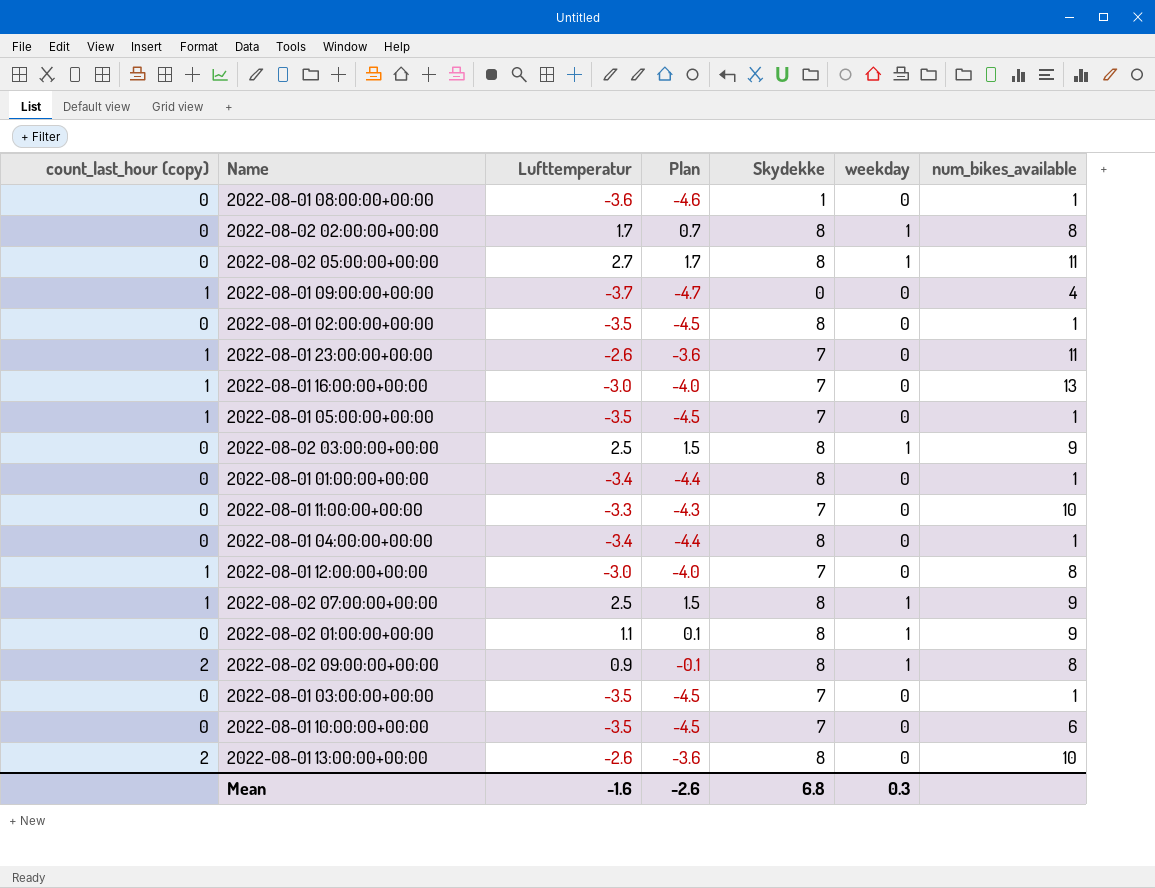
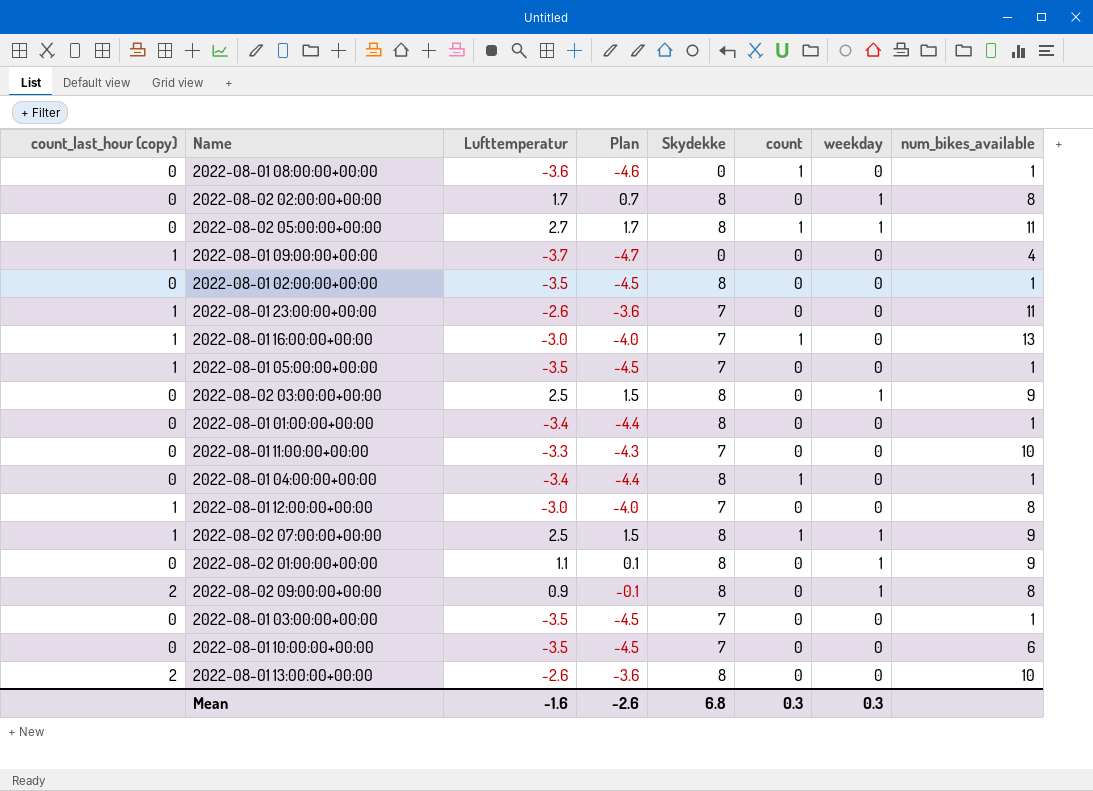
column count | position: none -> 6
2022-08-01 08:00:00+00:00 | Skydekke: 1 -> 0

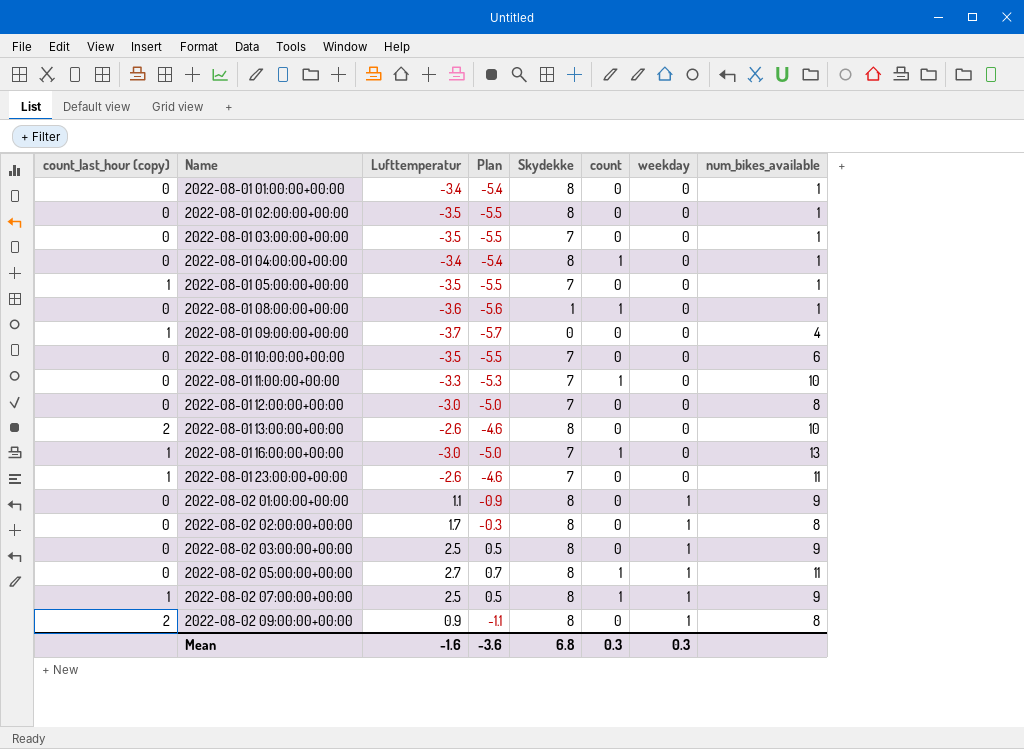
row order: none -> Name ascending
column Plan | formula: [Lufttemperatur] - 1 -> [Lufttemperatur] - 2
2022-08-01 08:00:00+00:00 | Skydekke: 0 -> 1
2022-08-01 11:00:00+00:00 | count: 0 -> 1
2022-08-01 12:00:00+00:00 | count_last_hour (copy): 1 -> 0
Mean | Plan: -2.6 -> -3.6

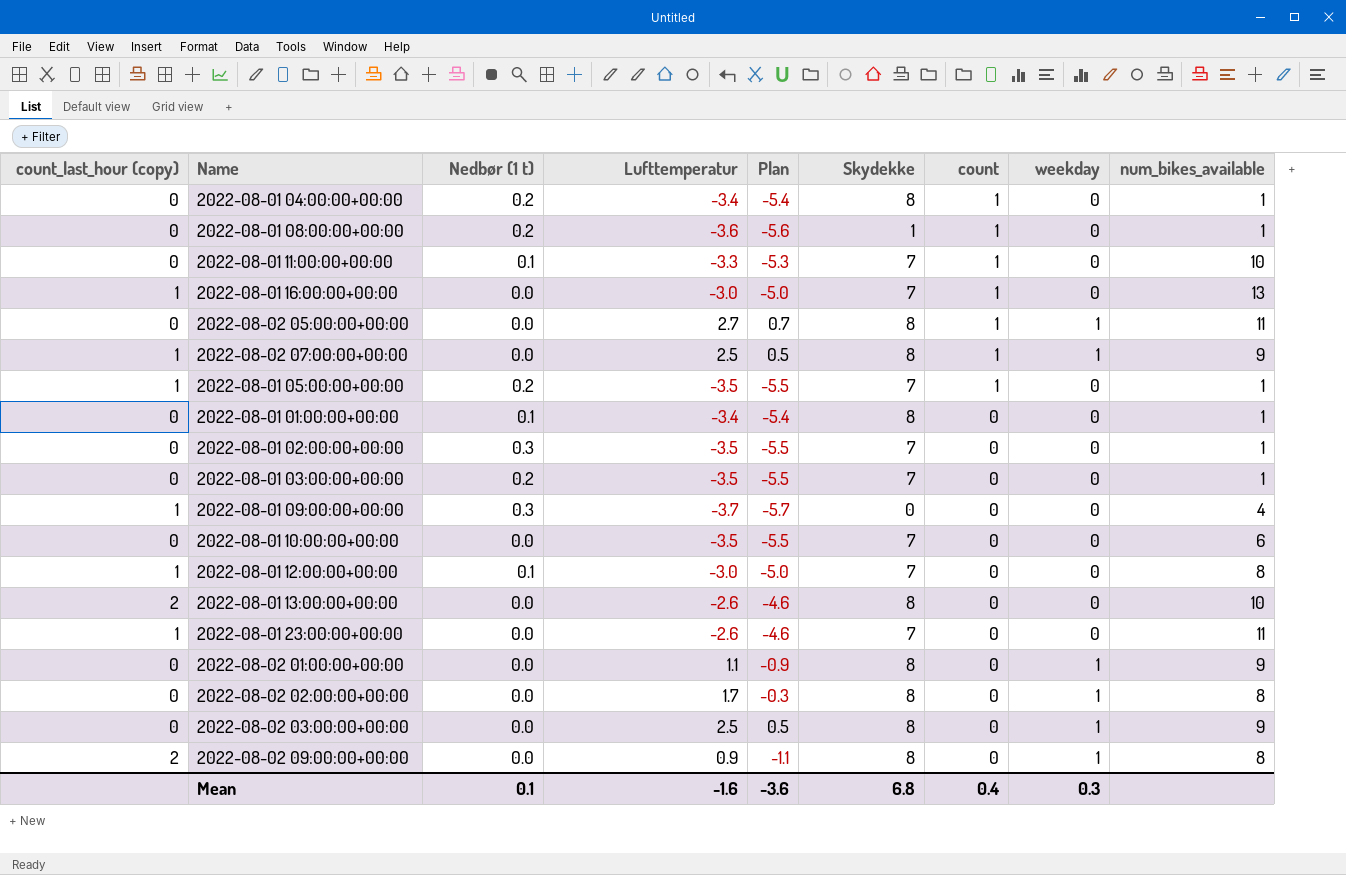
row order: Name ascending -> count descending
column Nedbør (1 t) | position: none -> 3
2022-08-01 05:00:00+00:00 | count: 0 -> 1
2022-08-01 02:00:00+00:00 | Skydekke: 8 -> 7
2022-08-01 12:00:00+00:00 | count_last_hour (copy): 0 -> 1
Mean | count: 0.3 -> 0.4

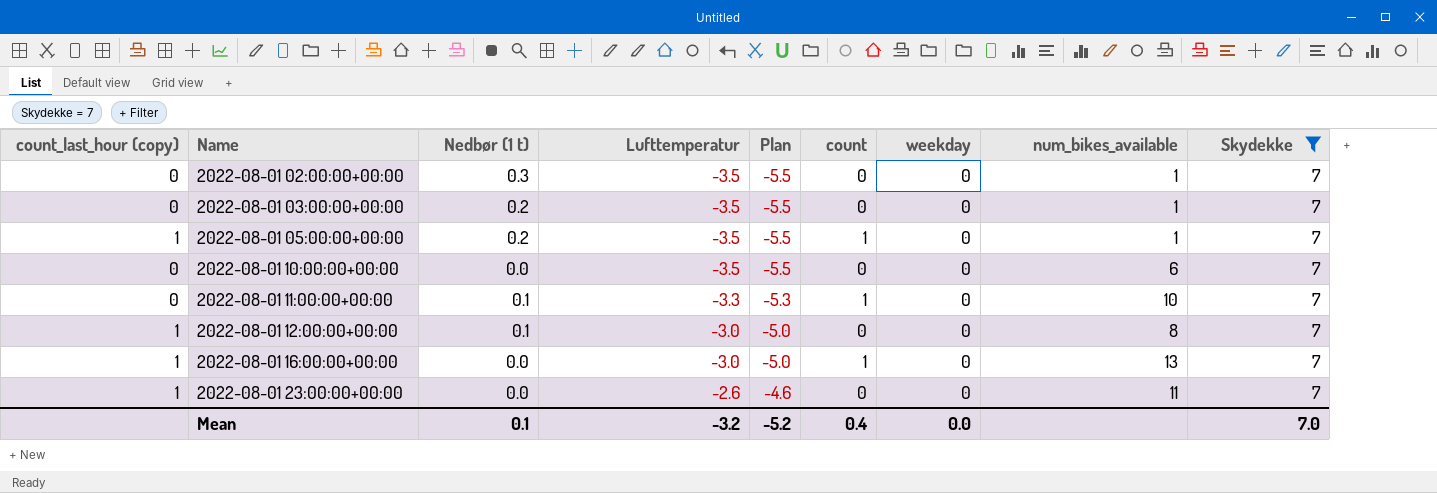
filter: none -> Skydekke = 7
row order: count descending -> Name ascending
column Skydekke | position: 6 -> 9
Mean | Lufttemperatur: -1.6 -> -3.2
Mean | Plan: -3.6 -> -5.2
Mean | weekday: 0.3 -> 0.0
Mean | Skydekke: 6.8 -> 7.0

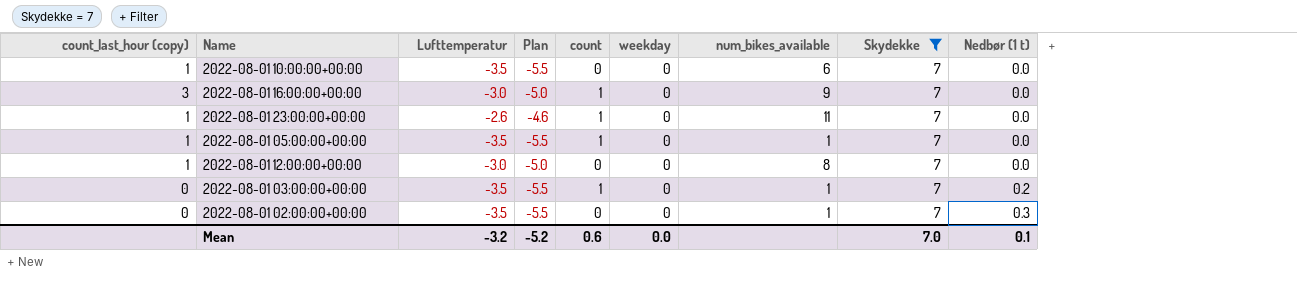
row order: Name ascending -> Nedbør (1 t) ascending
column Nedbør (1 t) | position: 3 -> 9
row 2022-08-01 11:00:00+00:00: 0 | 0.1 | -3.3 | -5.3 | 1 | 0 | 10 | 7 -> none
2022-08-01 10:00:00+00:00 | count_last_hour (copy): 0 -> 1
2022-08-01 16:00:00+00:00 | count_last_hour (copy): 1 -> 3
2022-08-01 16:00:00+00:00 | num_bikes_available: 13 -> 9
2022-08-01 23:00:00+00:00 | count: 0 -> 1
2022-08-01 05:00:00+00:00 | Nedbør (1 t): 0.2 -> 0.0
2022-08-01 12:00:00+00:00 | Nedbør (1 t): 0.1 -> 0.0
2022-08-01 03:00:00+00:00 | count: 0 -> 1
Mean | count: 0.4 -> 0.6

